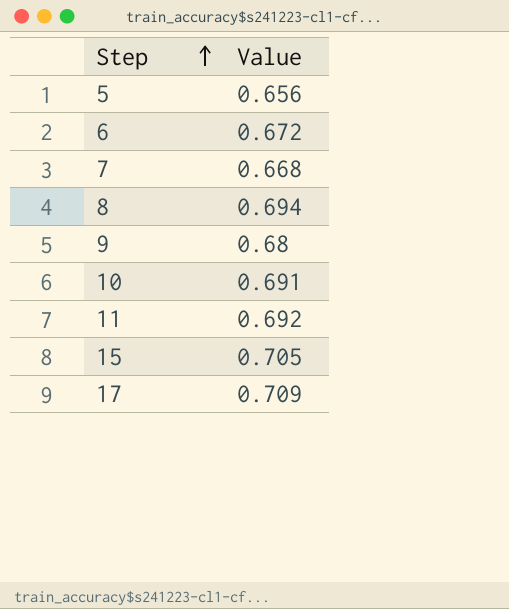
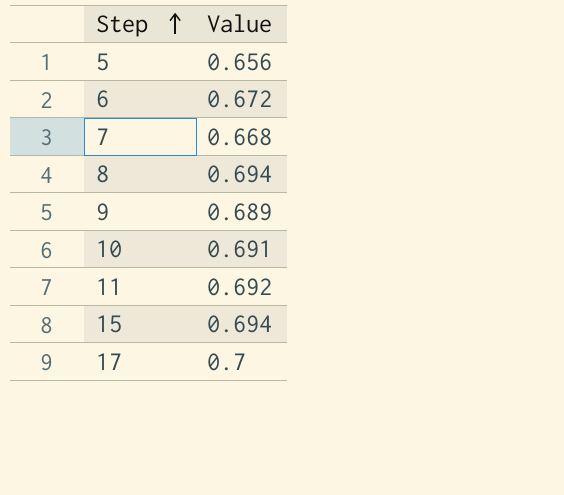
9 | Value: 0.68 -> 0.689
15 | Value: 0.705 -> 0.694
17 | Value: 0.709 -> 0.7

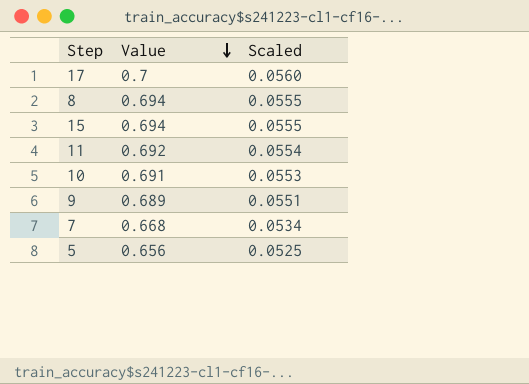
row order: Step ascending -> Value descending
column Scaled | formula: none -> [Value] * 0.08
row 6: 0.672 -> none

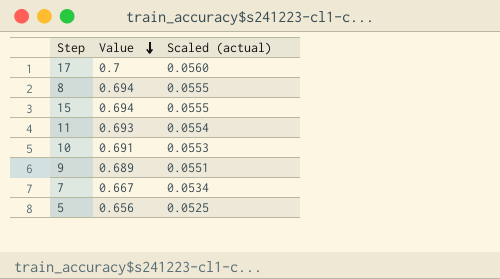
column name: Scaled -> Scaled (actual)
11 | Value: 0.692 -> 0.693
7 | Value: 0.668 -> 0.667

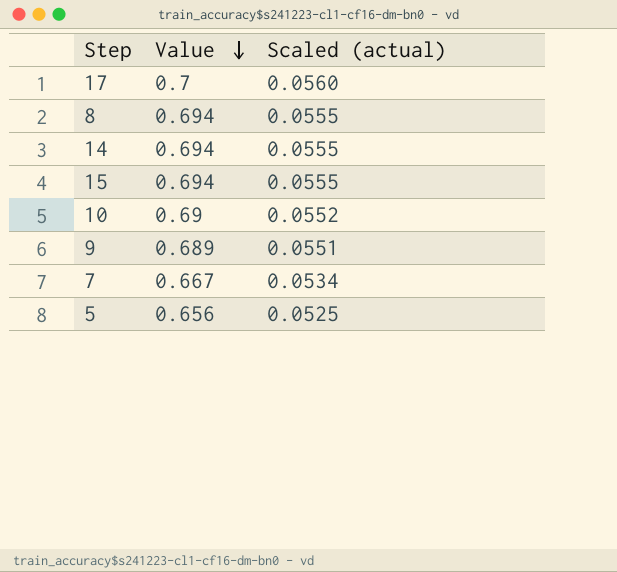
row 11: 0.693 | 0.0554 -> none
row 14: none -> 0.694 | 0.0555
10 | Value: 0.691 -> 0.69
10 | Scaled (actual): 0.0553 -> 0.0552

